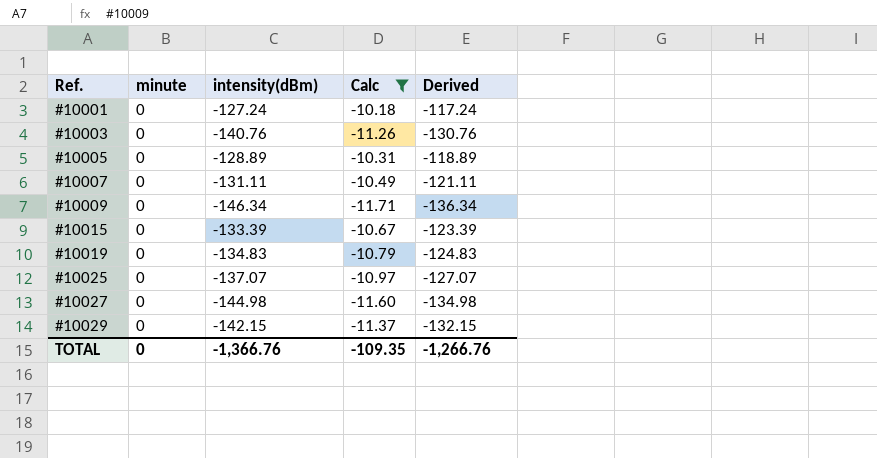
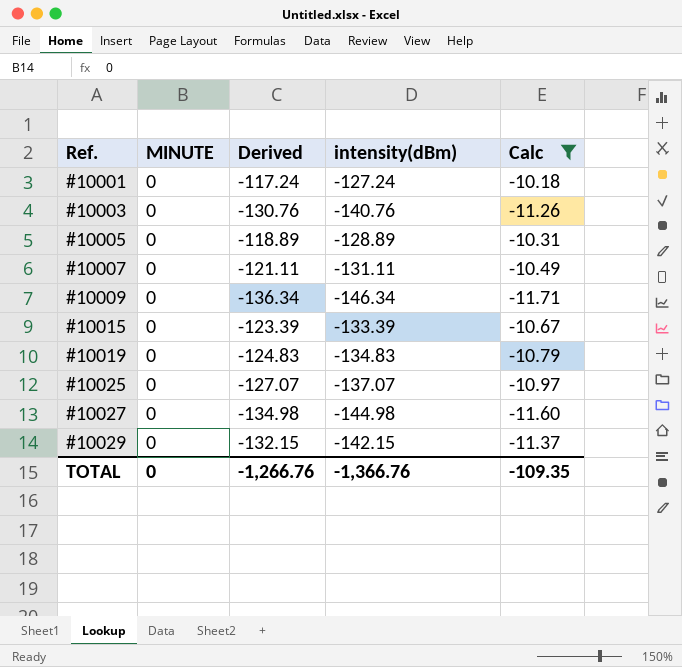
column name: minute -> MINUTE
column Derived | position: 5 -> 3

